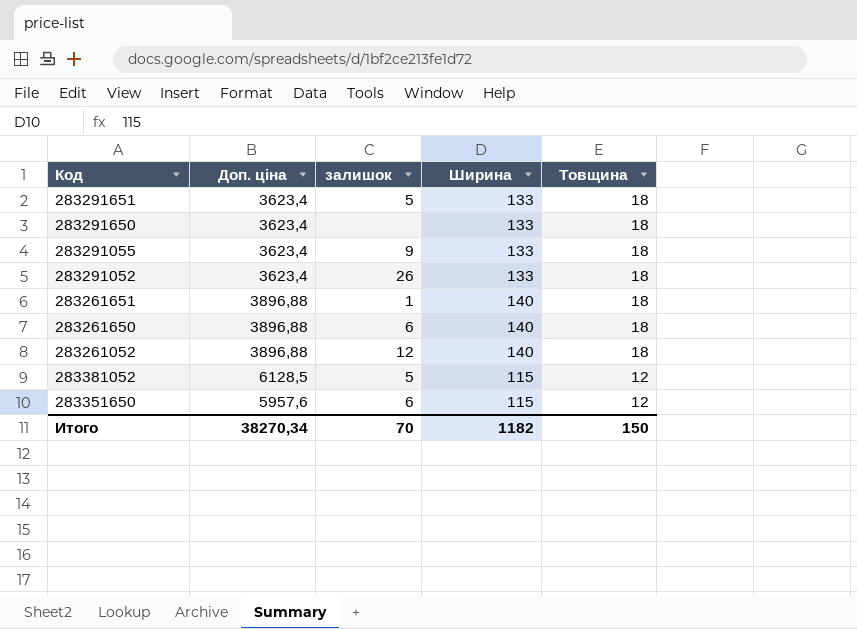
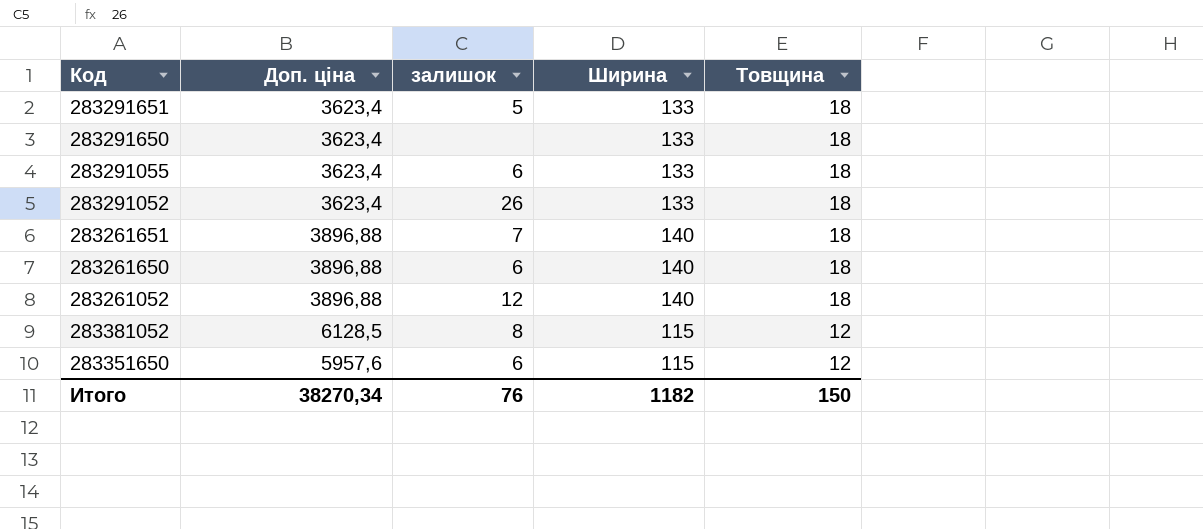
283291055 | залишок: 9 -> 6
283261651 | залишок: 1 -> 7
283381052 | залишок: 5 -> 8
Итого | залишок: 70 -> 76

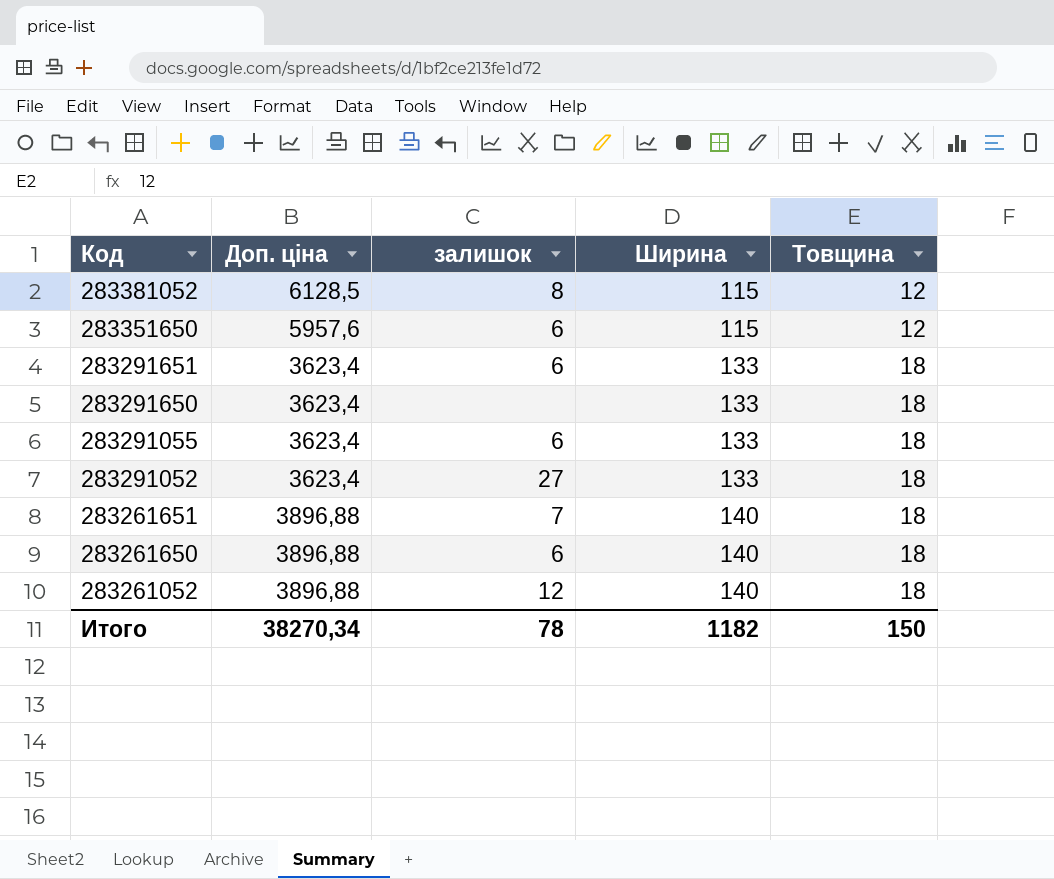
row order: Товщина descending -> Код descending
283291651 | залишок: 5 -> 6
283291052 | залишок: 26 -> 27
Итого | залишок: 76 -> 78

